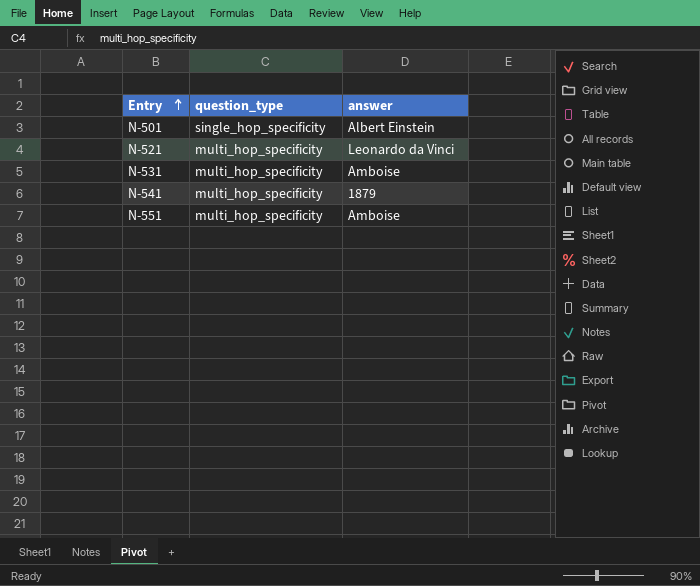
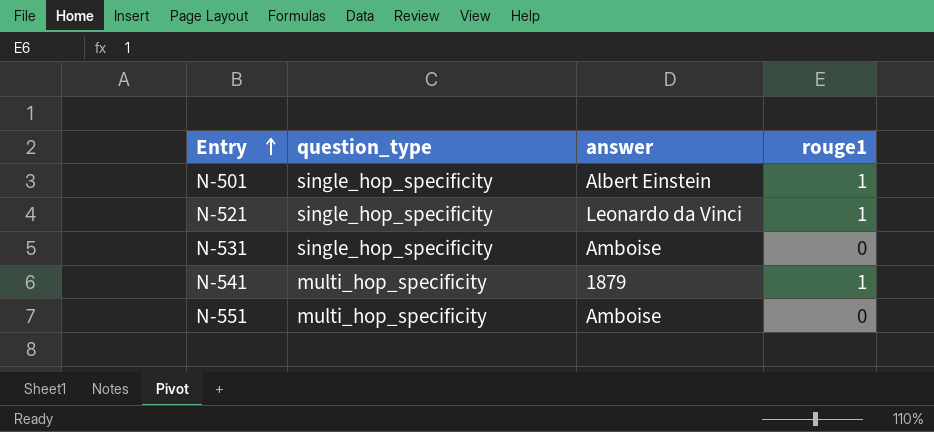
column rouge1 | position: none -> 4
N-521 | question_type: multi_hop_specificity -> single_hop_specificity
N-531 | question_type: multi_hop_specificity -> single_hop_specificity

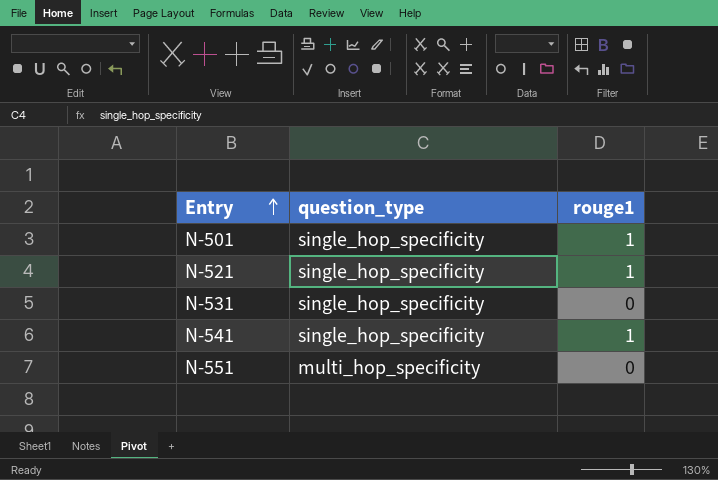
column answer | position: 3 -> none
N-541 | question_type: multi_hop_specificity -> single_hop_specificity

